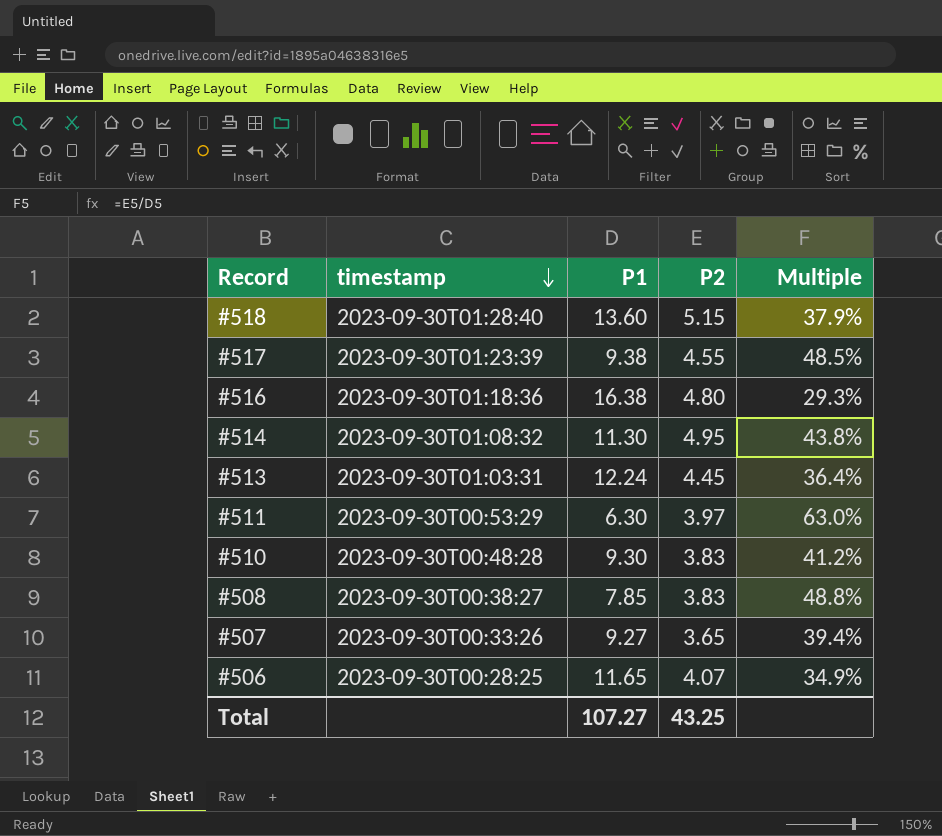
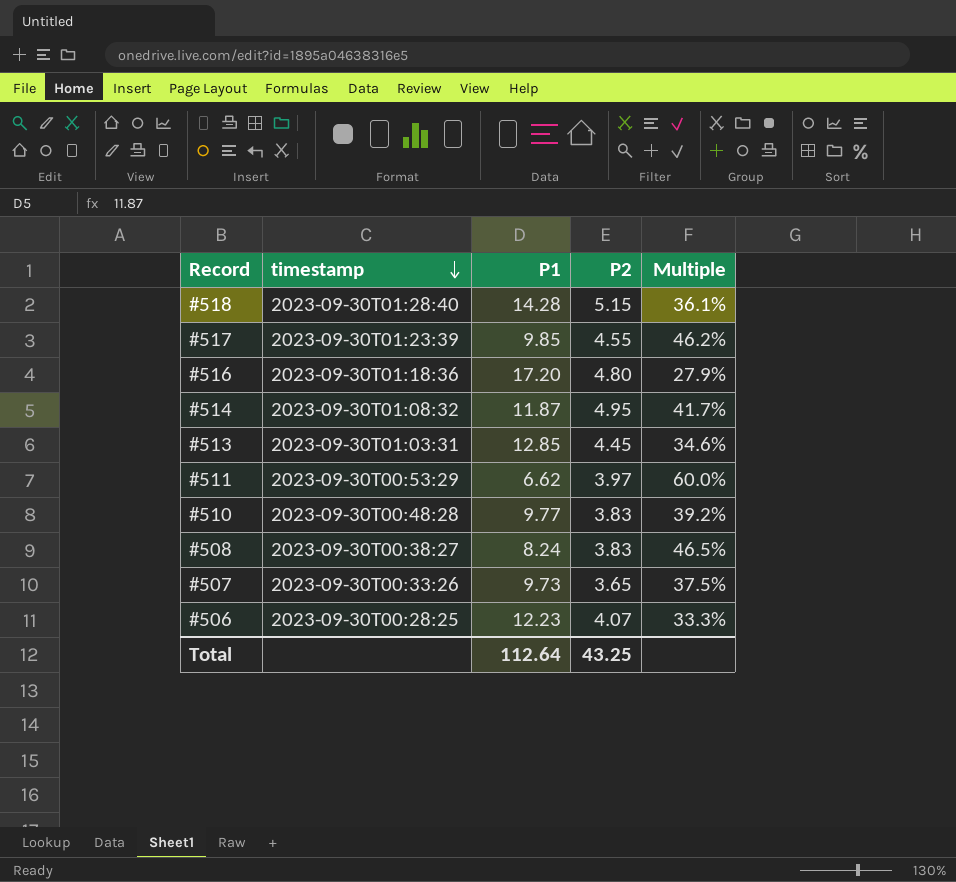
#518 | P1: 13.60 -> 14.28
#518 | Multiple: 37.9% -> 36.1%
#517 | P1: 9.38 -> 9.85
#517 | Multiple: 48.5% -> 46.2%
#516 | P1: 16.38 -> 17.20
#516 | Multiple: 29.3% -> 27.9%
#514 | P1: 11.30 -> 11.87
#514 | Multiple: 43.8% -> 41.7%
#513 | P1: 12.24 -> 12.85
#513 | Multiple: 36.4% -> 34.6%
#511 | P1: 6.30 -> 6.62
#511 | Multiple: 63.0% -> 60.0%
#510 | P1: 9.30 -> 9.77
#510 | Multiple: 41.2% -> 39.2%
#508 | P1: 7.85 -> 8.24
#508 | Multiple: 48.8% -> 46.5%
#507 | P1: 9.27 -> 9.73
#507 | Multiple: 39.4% -> 37.5%
#506 | P1: 11.65 -> 12.23
#506 | Multiple: 34.9% -> 33.3%
Total | P1: 107.27 -> 112.64

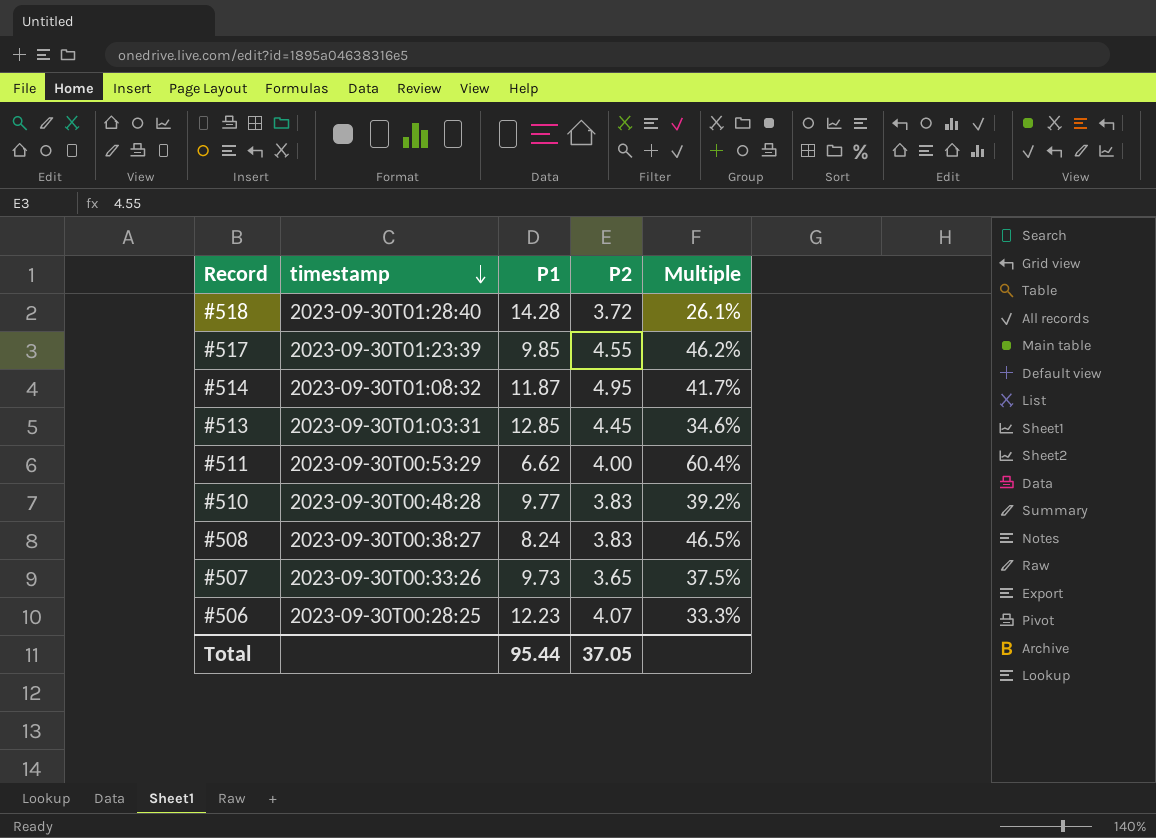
row #516: 2023-09-30T01:18:36 | 17.20 | 4.80 | 27.9% -> none
#518 | P2: 5.15 -> 3.72
#518 | Multiple: 36.1% -> 26.1%
#511 | P2: 3.97 -> 4.00
#511 | Multiple: 60.0% -> 60.4%
Total | P1: 112.64 -> 95.44
Total | P2: 43.25 -> 37.05

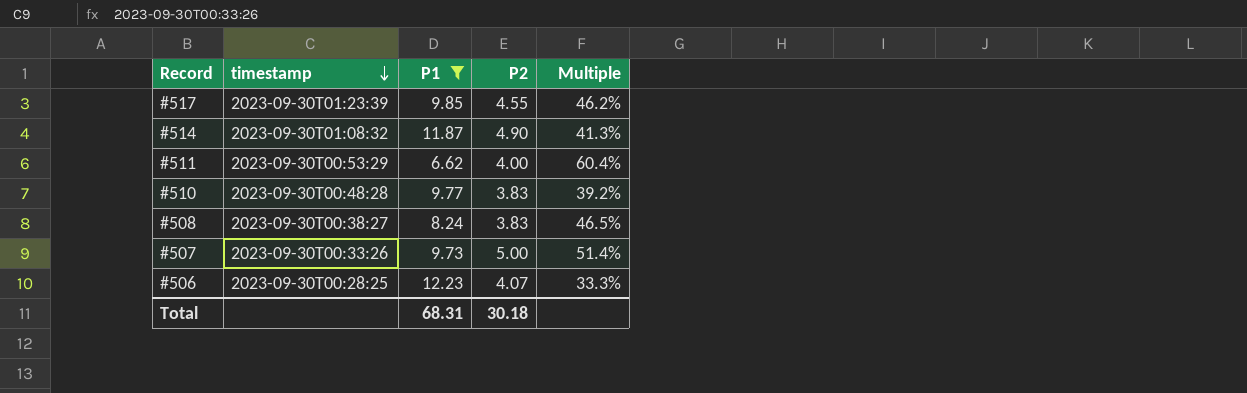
filter: none -> P1 <= 12.23
#514 | P2: 4.95 -> 4.90
#514 | Multiple: 41.7% -> 41.3%
#507 | P2: 3.65 -> 5.00
#507 | Multiple: 37.5% -> 51.4%
Total | P1: 95.44 -> 68.31
Total | P2: 37.05 -> 30.18

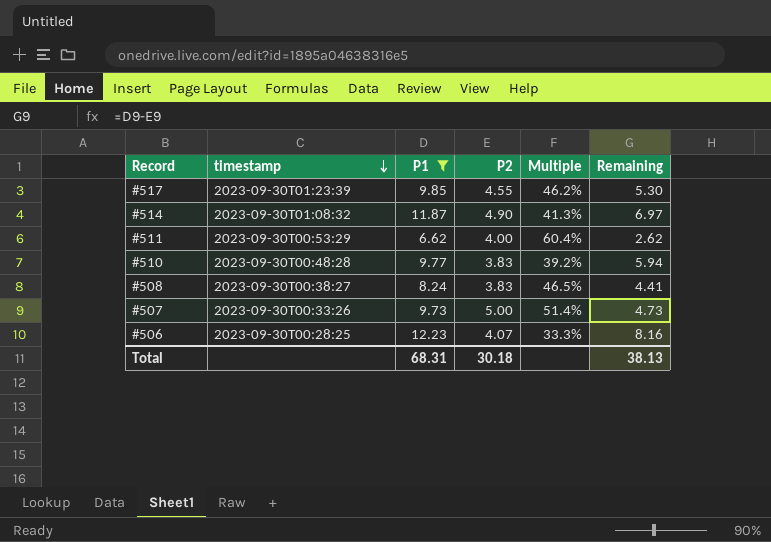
column Remaining | formula: none -> [P1] - [P2]

